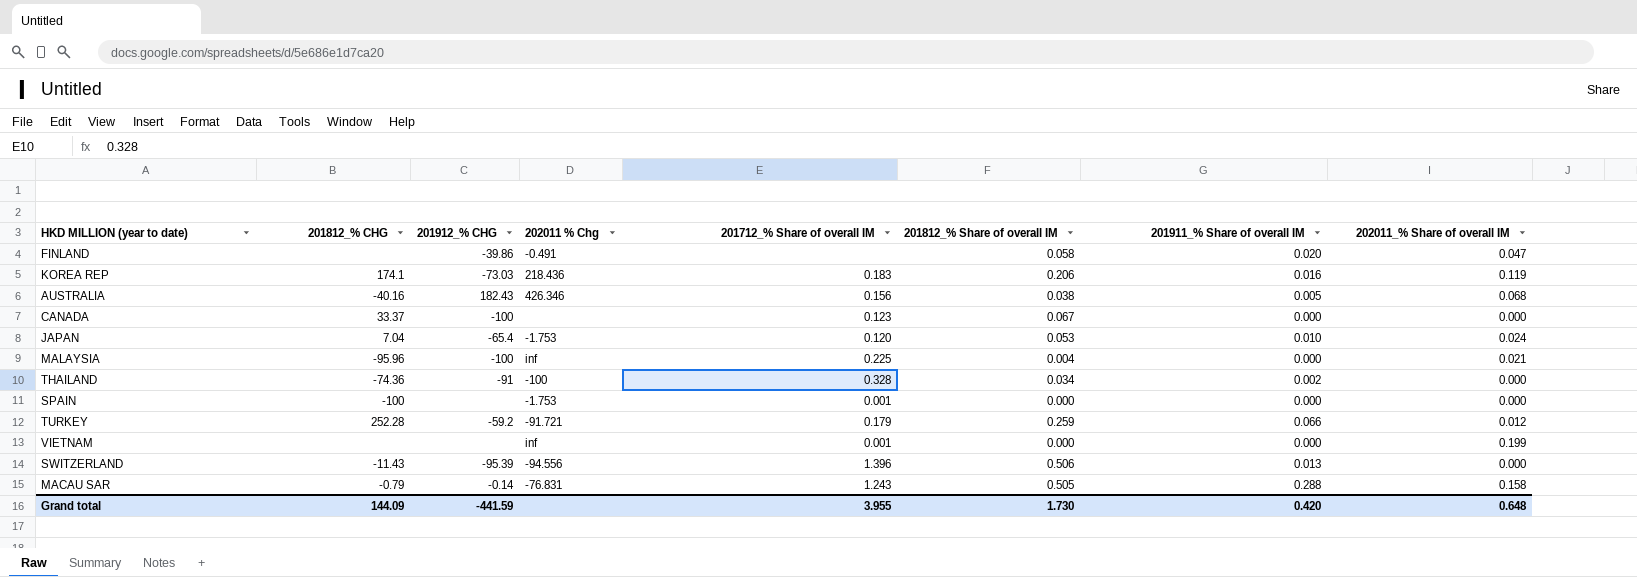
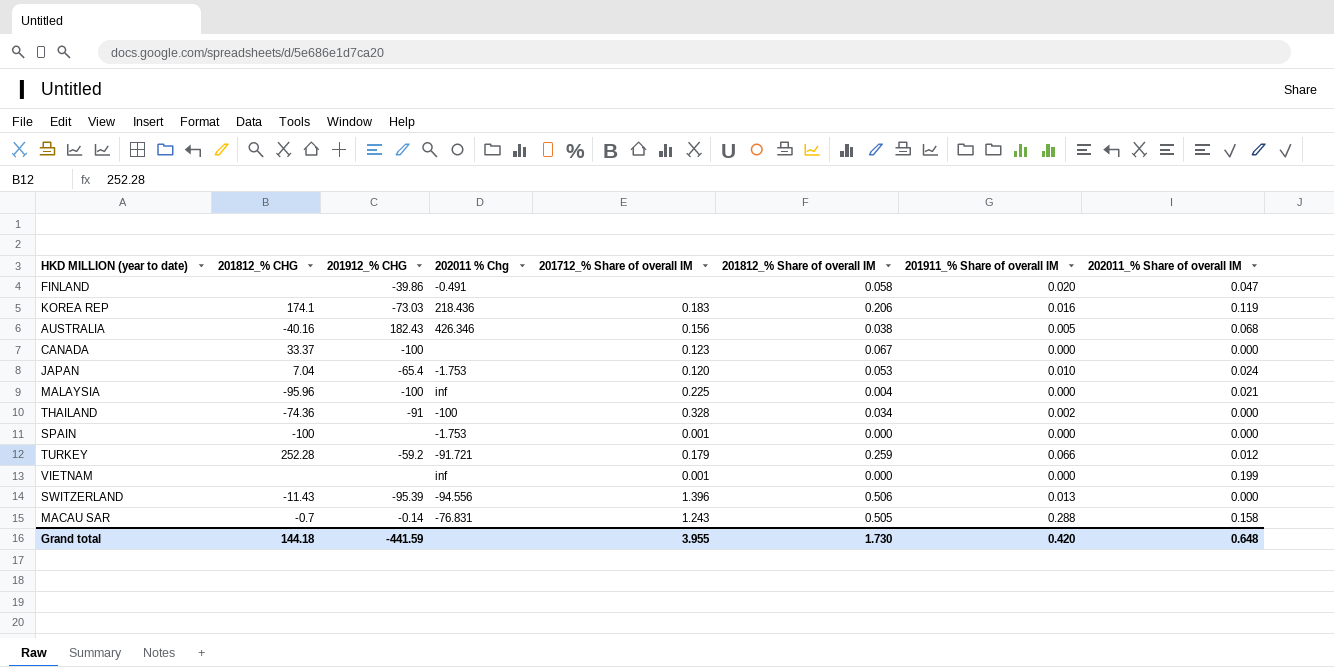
MACAU SAR | 201812_% CHG: -0.79 -> -0.7
Grand total | 201812_% CHG: 144.09 -> 144.18

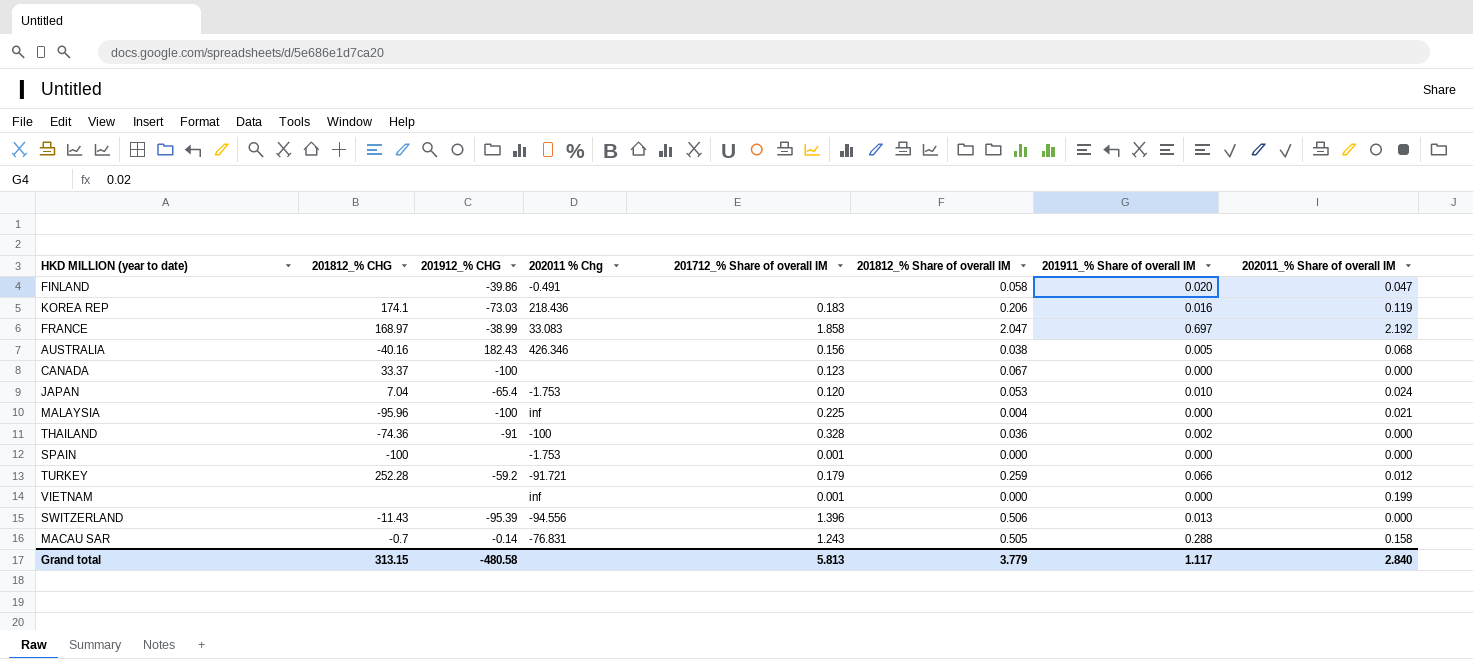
row FRANCE: none -> 168.97 | -38.99 | 33.083 | 1.858 | 2.047 | 0.697 | 2.192
THAILAND | 201812_% Share of overall IM: 0.034 -> 0.036
Grand total | 201812_% CHG: 144.18 -> 313.15
Grand total | 201912_% CHG: -441.59 -> -480.58
Grand total | 201712_% Share of overall IM: 3.955 -> 5.813
Grand total | 201812_% Share of overall IM: 1.730 -> 3.779
Grand total | 201911_% Share of overall IM: 0.420 -> 1.117
Grand total | 202011_% Share of overall IM: 0.648 -> 2.840

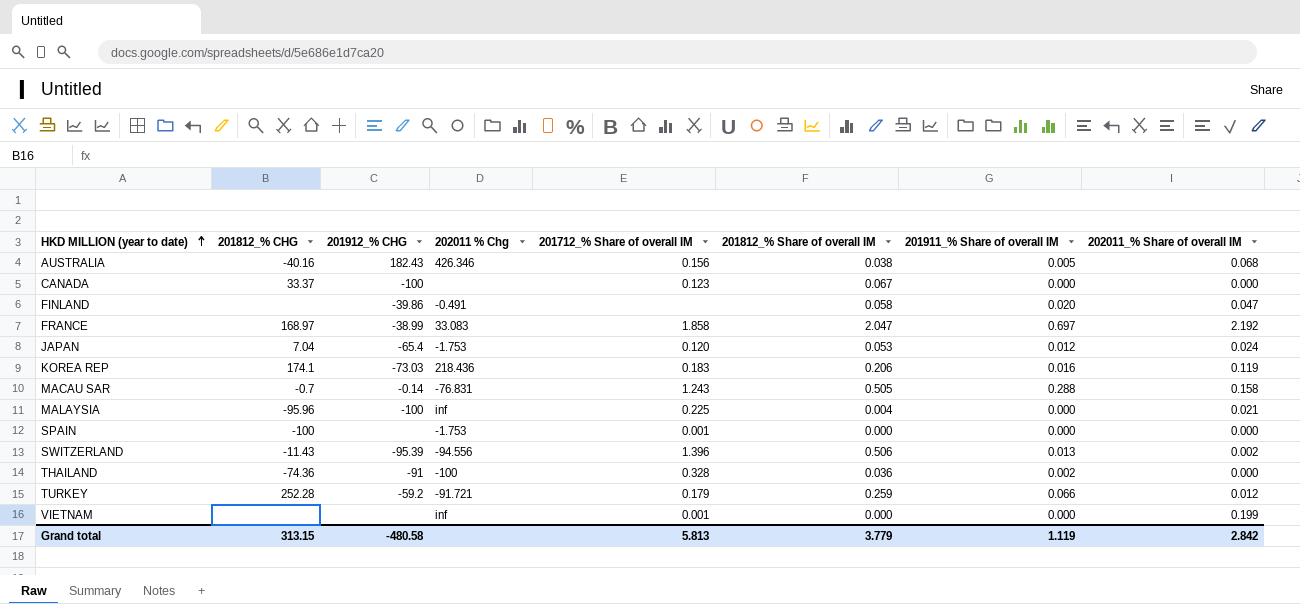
row order: none -> HKD MILLION (year to date) ascending
JAPAN | 201911_% Share of overall IM: 0.010 -> 0.012
SWITZERLAND | 202011_% Share of overall IM: 0.000 -> 0.002
Grand total | 201911_% Share of overall IM: 1.117 -> 1.119
Grand total | 202011_% Share of overall IM: 2.840 -> 2.842

